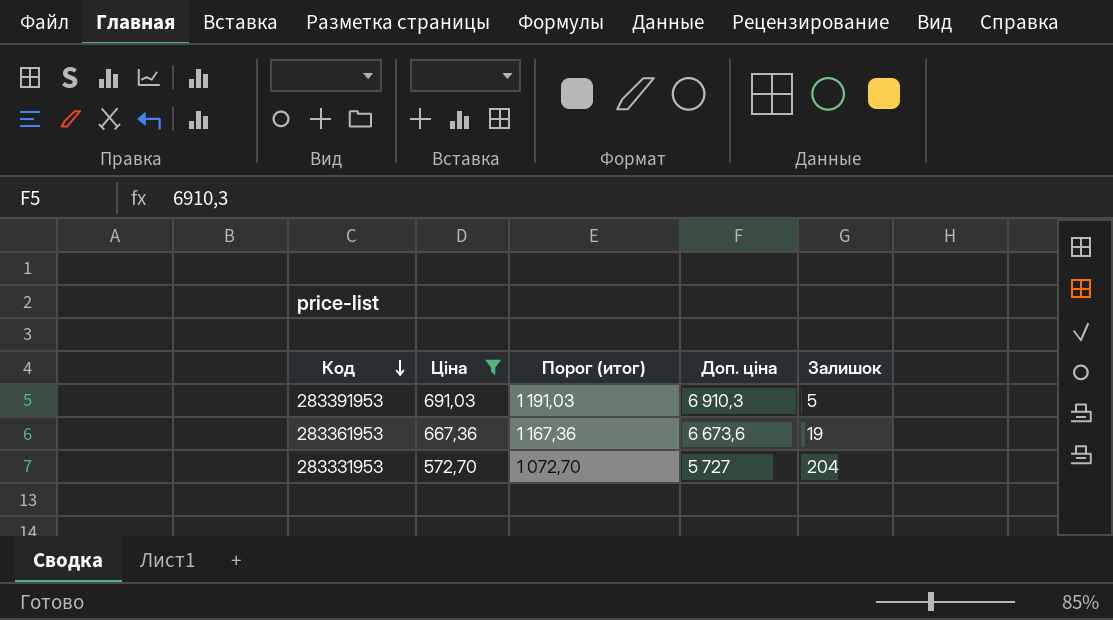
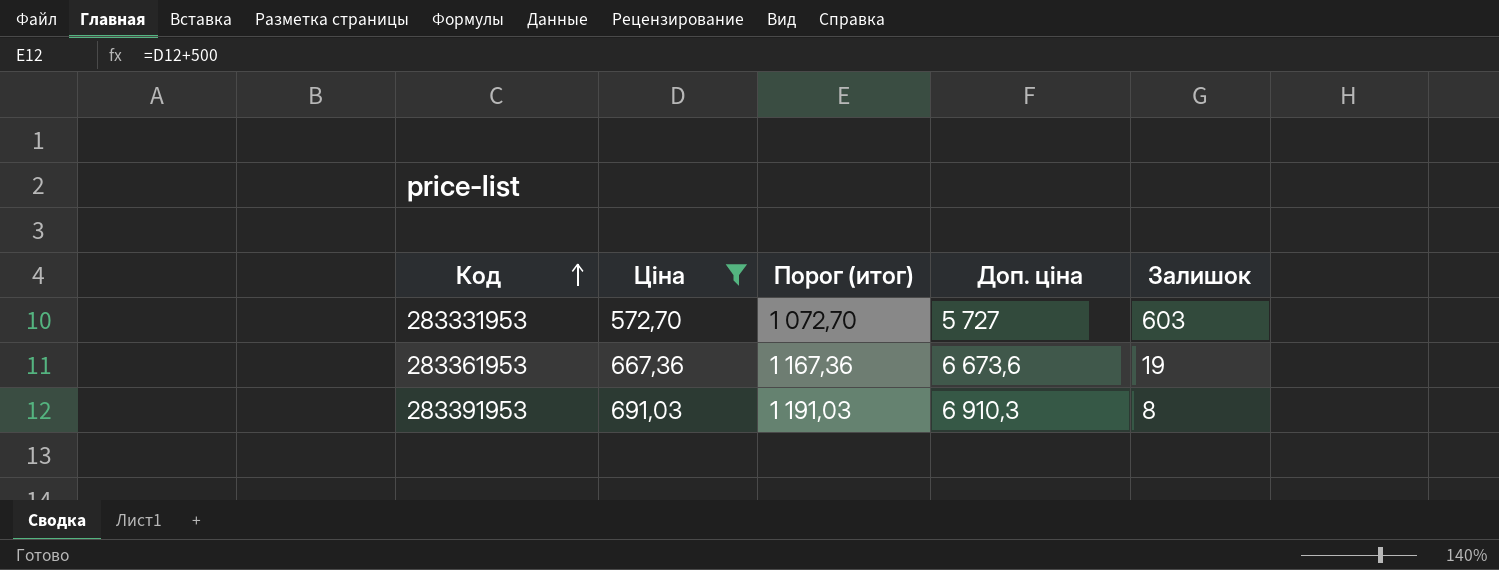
row order: Код descending -> Код ascending
283331953 | Залишок: 204 -> 603
283391953 | Залишок: 5 -> 8

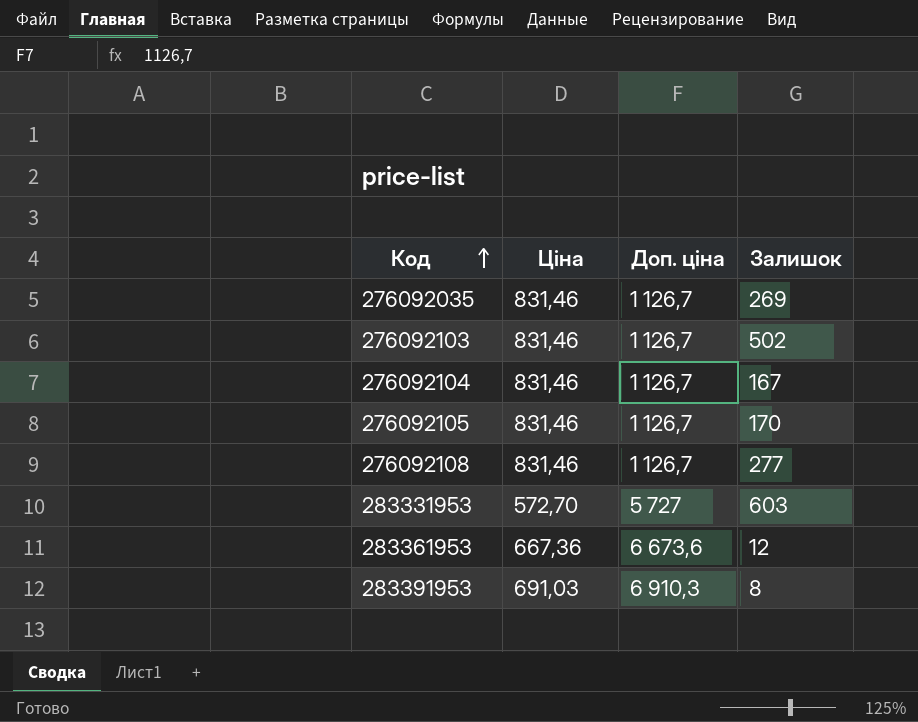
filter: Ціна != 831,46 -> none
column Порог (итог) | formula: [Ціна] + 500 -> none
283361953 | Залишок: 19 -> 12

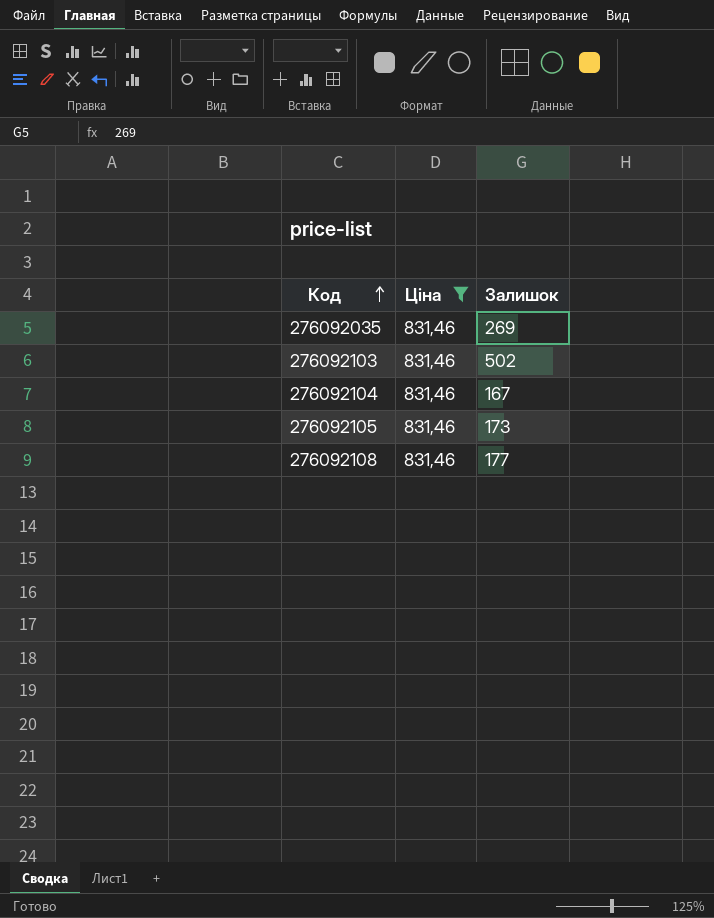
filter: none -> Ціна = 831,46
column Доп. ціна | position: 3 -> none
276092105 | Залишок: 170 -> 173
276092108 | Залишок: 277 -> 177

